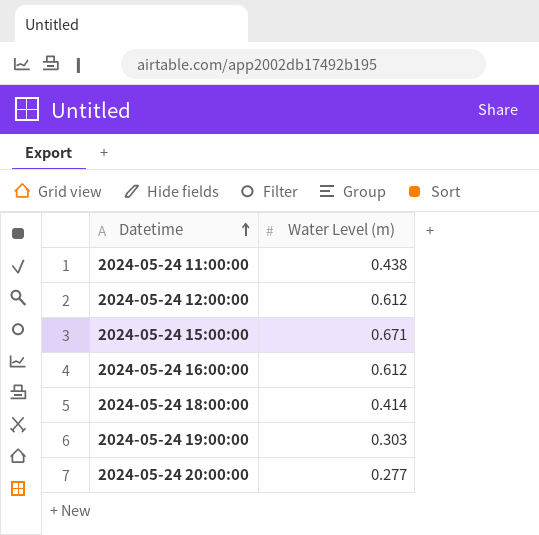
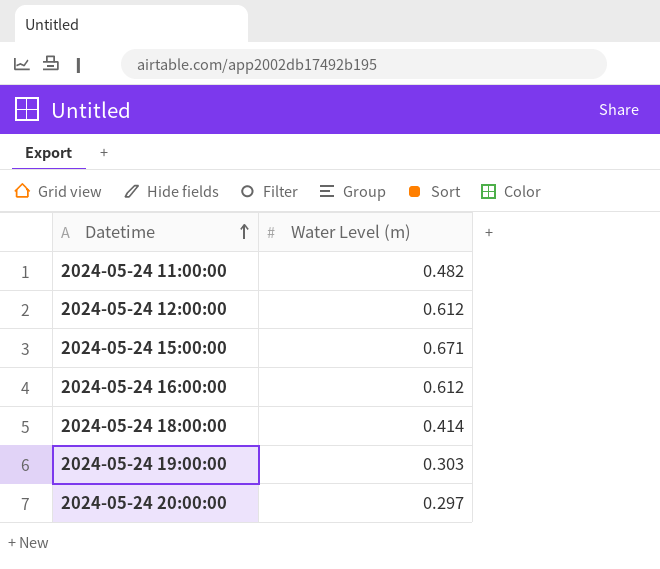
2024-05-24 11:00:00 | Water Level (m): 0.438 -> 0.482
2024-05-24 20:00:00 | Water Level (m): 0.277 -> 0.297

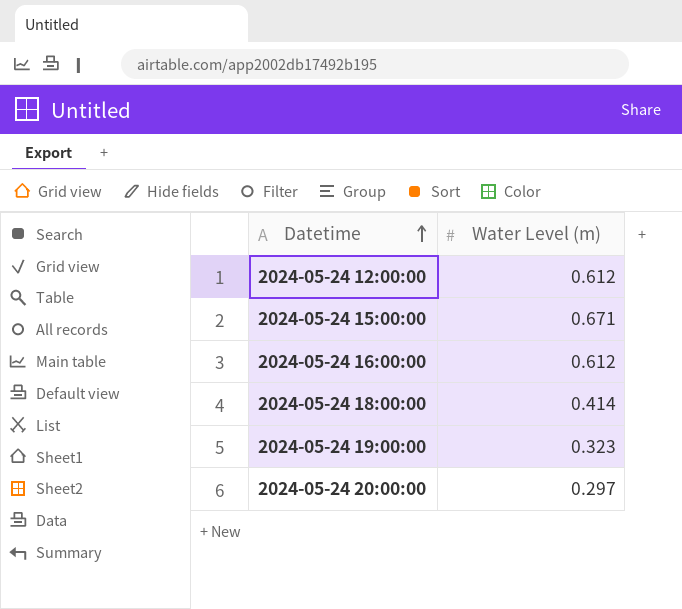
row 2024-05-24 11:00:00: 0.482 -> none
2024-05-24 19:00:00 | Water Level (m): 0.303 -> 0.323

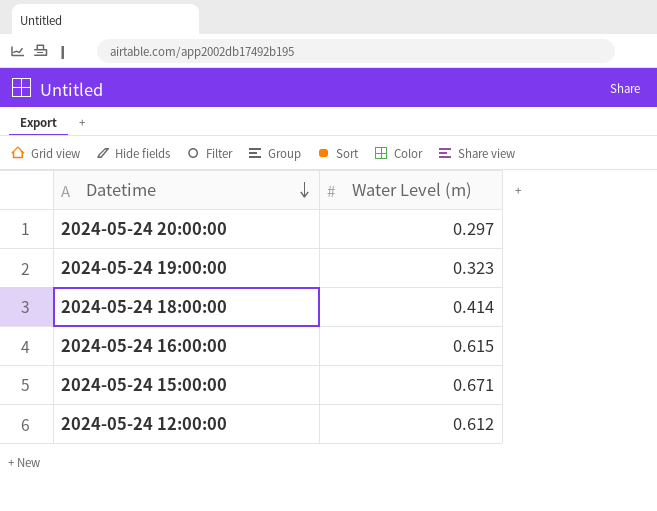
row order: Datetime ascending -> Datetime descending
2024-05-24 16:00:00 | Water Level (m): 0.612 -> 0.615

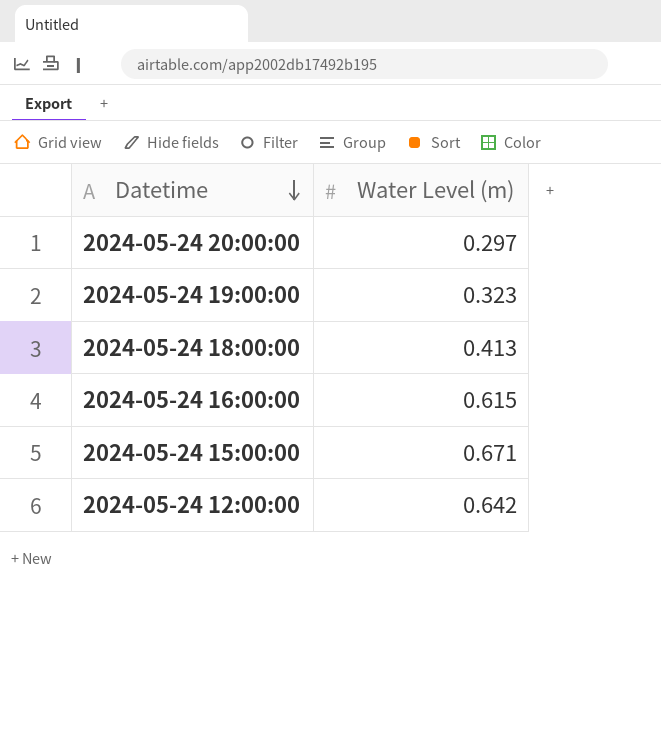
2024-05-24 18:00:00 | Water Level (m): 0.414 -> 0.413
2024-05-24 12:00:00 | Water Level (m): 0.612 -> 0.642

